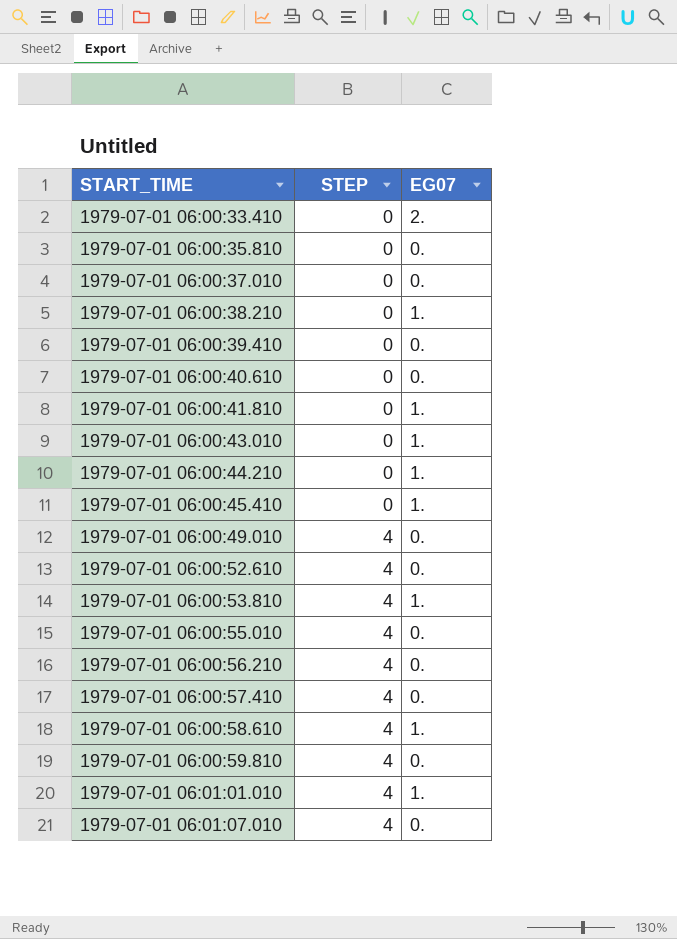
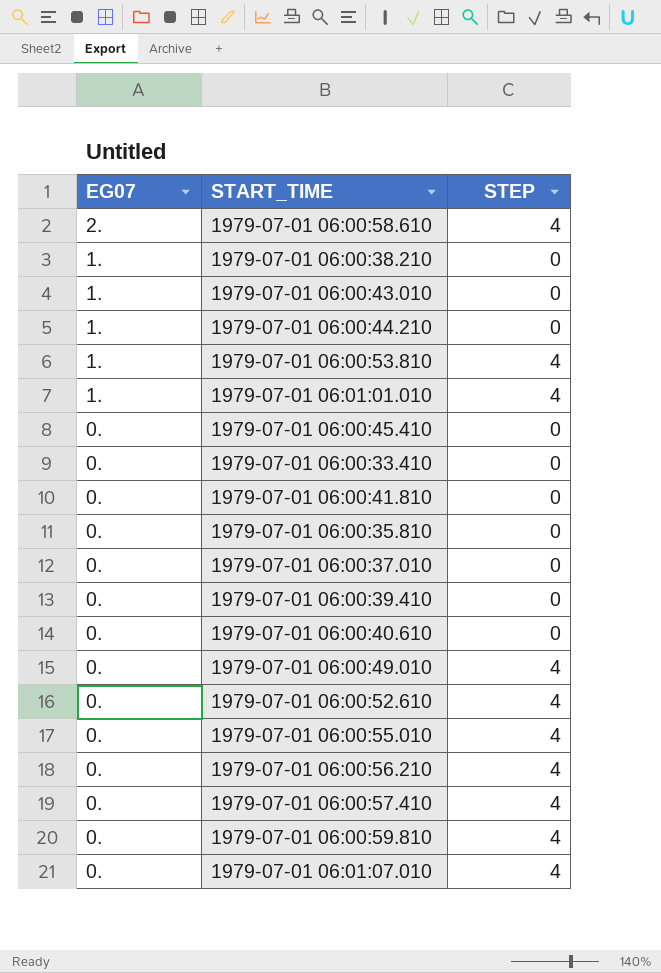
row order: START_TIME ascending -> EG07 descending
column EG07 | position: 3 -> 1
1979-07-01 06:00:58.610 | EG07: 1. -> 2.
1979-07-01 06:00:45.410 | EG07: 1. -> 0.
1979-07-01 06:00:33.410 | EG07: 2. -> 0.
1979-07-01 06:00:41.810 | EG07: 1. -> 0.

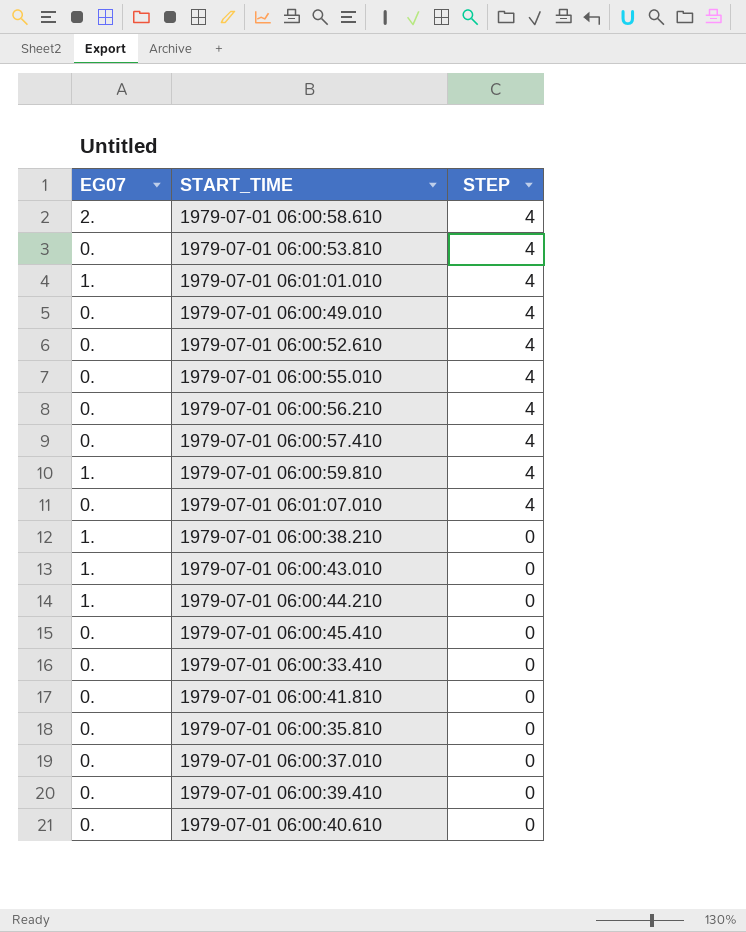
row order: EG07 descending -> STEP descending
1979-07-01 06:00:53.810 | EG07: 1. -> 0.
1979-07-01 06:00:59.810 | EG07: 0. -> 1.

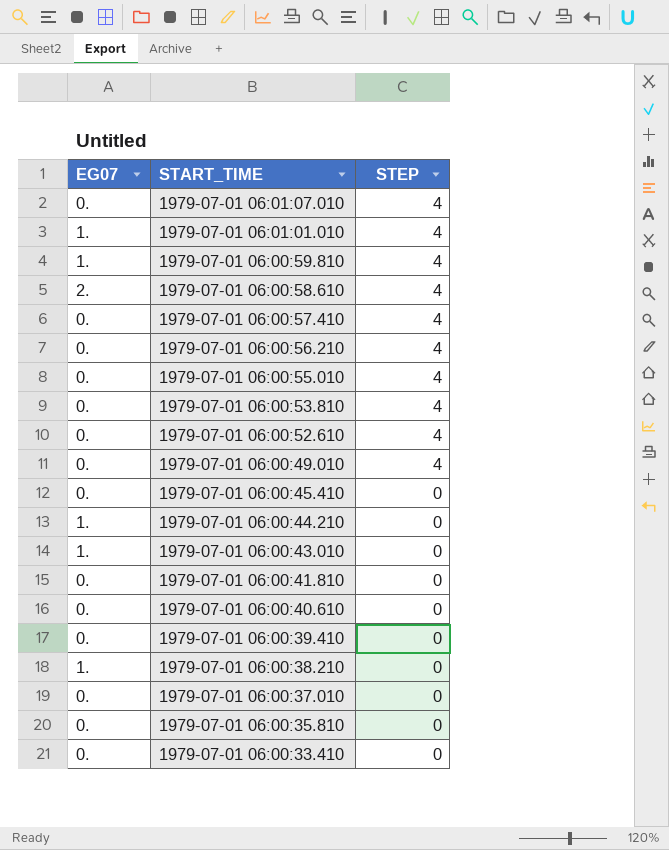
row order: STEP descending -> START_TIME descending

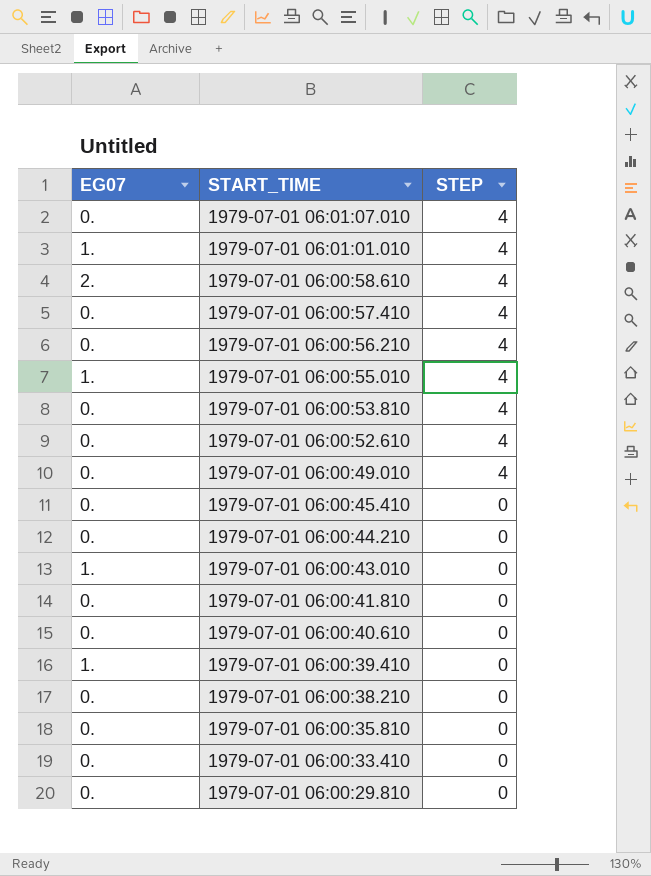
row 1979-07-01 06:00:59.810: 1. | 4 -> none
row 1979-07-01 06:00:37.010: 0. | 0 -> none
1979-07-01 06:00:55.010 | EG07: 0. -> 1.
1979-07-01 06:00:44.210 | EG07: 1. -> 0.
1979-07-01 06:00:39.410 | EG07: 0. -> 1.
1979-07-01 06:00:38.210 | EG07: 1. -> 0.
row 1979-07-01 06:00:29.810: none -> 0. | 0

